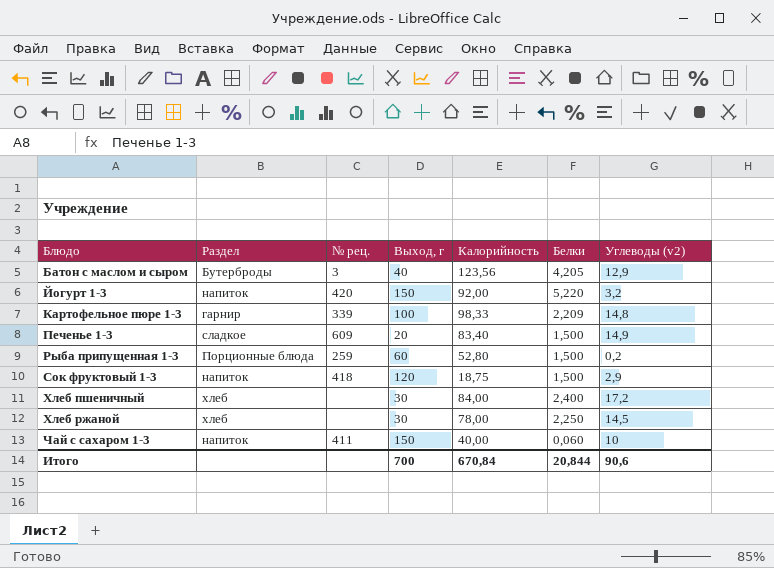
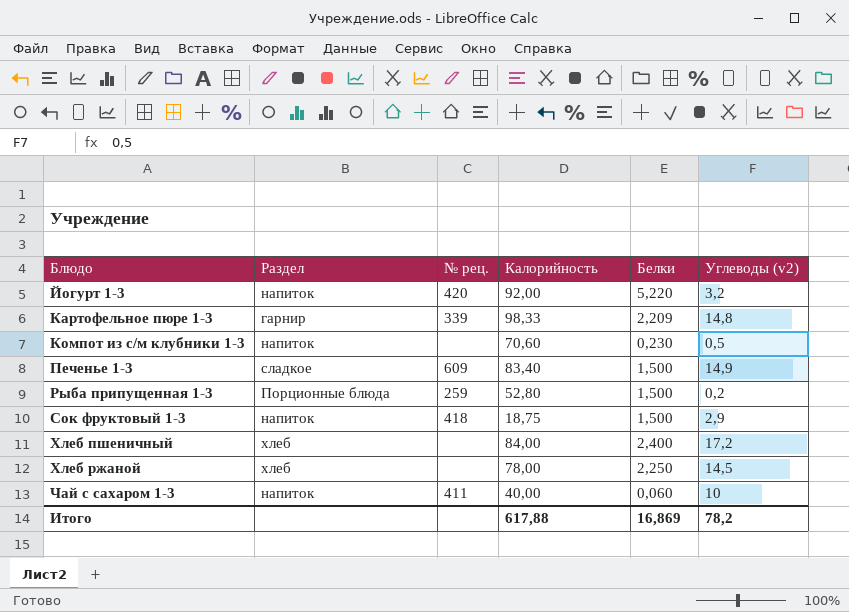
column Выход, г | position: 4 -> none
row Батон с маслом и сыром: Бутерброды | 3 | 40 | 123,56 | 4,205 | 12,9 -> none
row Компот из с/м клубники 1-3: none -> напиток | none | 70,60 | 0,230 | 0,5
Итого | Калорийность: 670,84 -> 617,88
Итого | Белки: 20,844 -> 16,869
Итого | Углеводы (v2): 90,6 -> 78,2

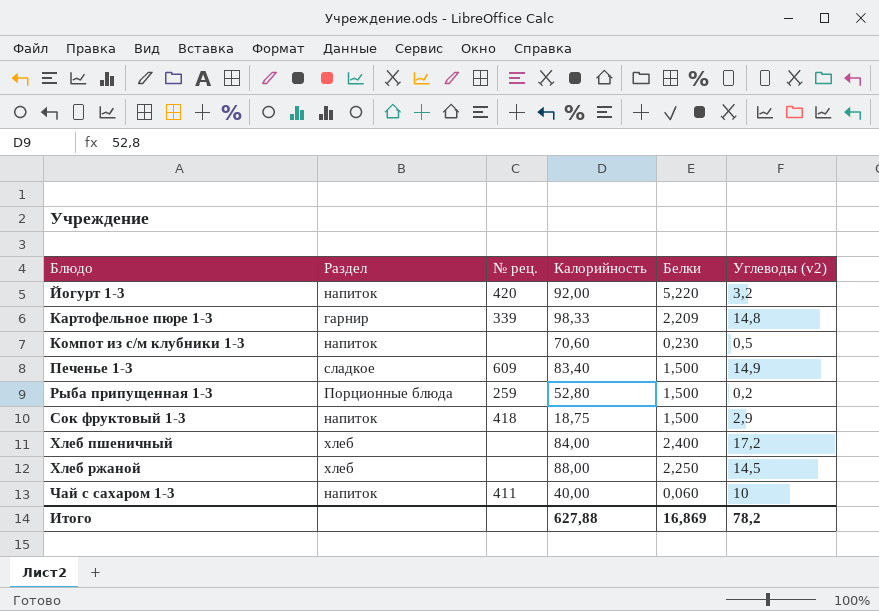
Хлеб ржаной | Калорийность: 78,00 -> 88,00
Итого | Калорийность: 617,88 -> 627,88

